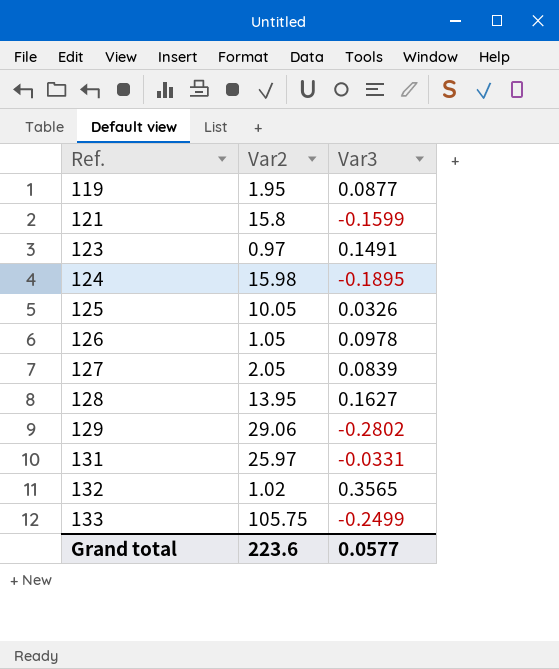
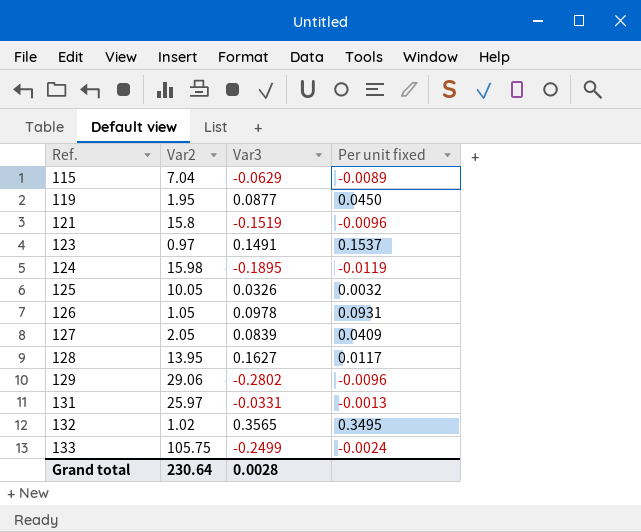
column Per unit fixed | formula: none -> [Var3] / [Var2]
row 115: none -> 7.04 | -0.0629 | -0.0089
121 | Var3: -0.1599 -> -0.1519
Grand total | Var2: 223.6 -> 230.64
Grand total | Var3: 0.0577 -> 0.0028

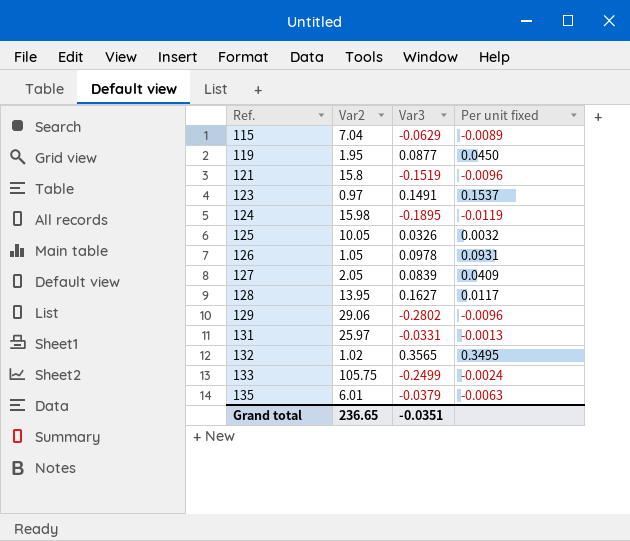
row 135: none -> 6.01 | -0.0379 | -0.0063
Grand total | Var2: 230.64 -> 236.65
Grand total | Var3: 0.0028 -> -0.0351

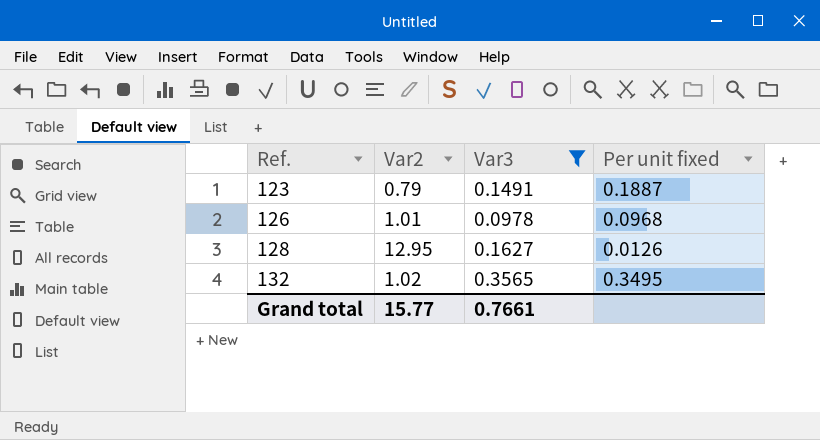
filter: none -> Var3 >= 0.0978
123 | Var2: 0.97 -> 0.79
123 | Per unit fixed: 0.1537 -> 0.1887
126 | Var2: 1.05 -> 1.01
126 | Per unit fixed: 0.0931 -> 0.0968
128 | Var2: 13.95 -> 12.95
128 | Per unit fixed: 0.0117 -> 0.0126
Grand total | Var2: 236.65 -> 15.77
Grand total | Var3: -0.0351 -> 0.7661

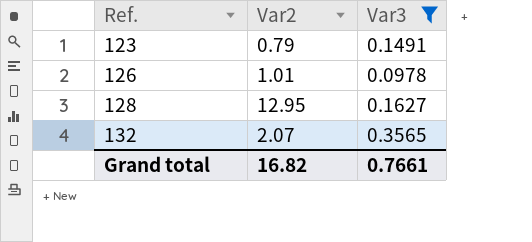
column Per unit fixed | formula: [Var3] / [Var2] -> none
132 | Var2: 1.02 -> 2.07
Grand total | Var2: 15.77 -> 16.82

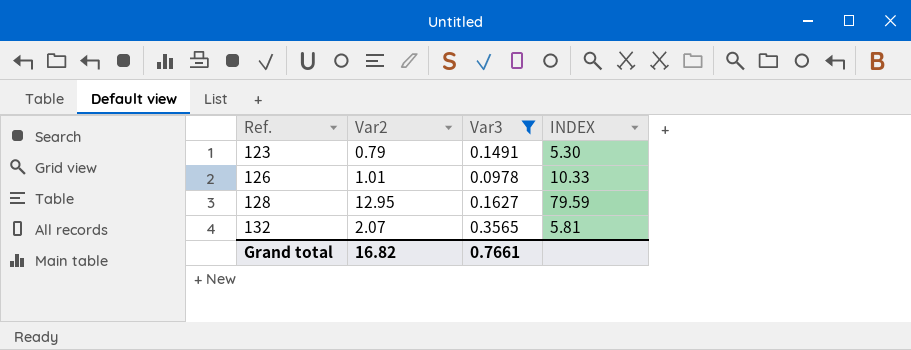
column INDEX | formula: none -> [Var2] / [Var3]

